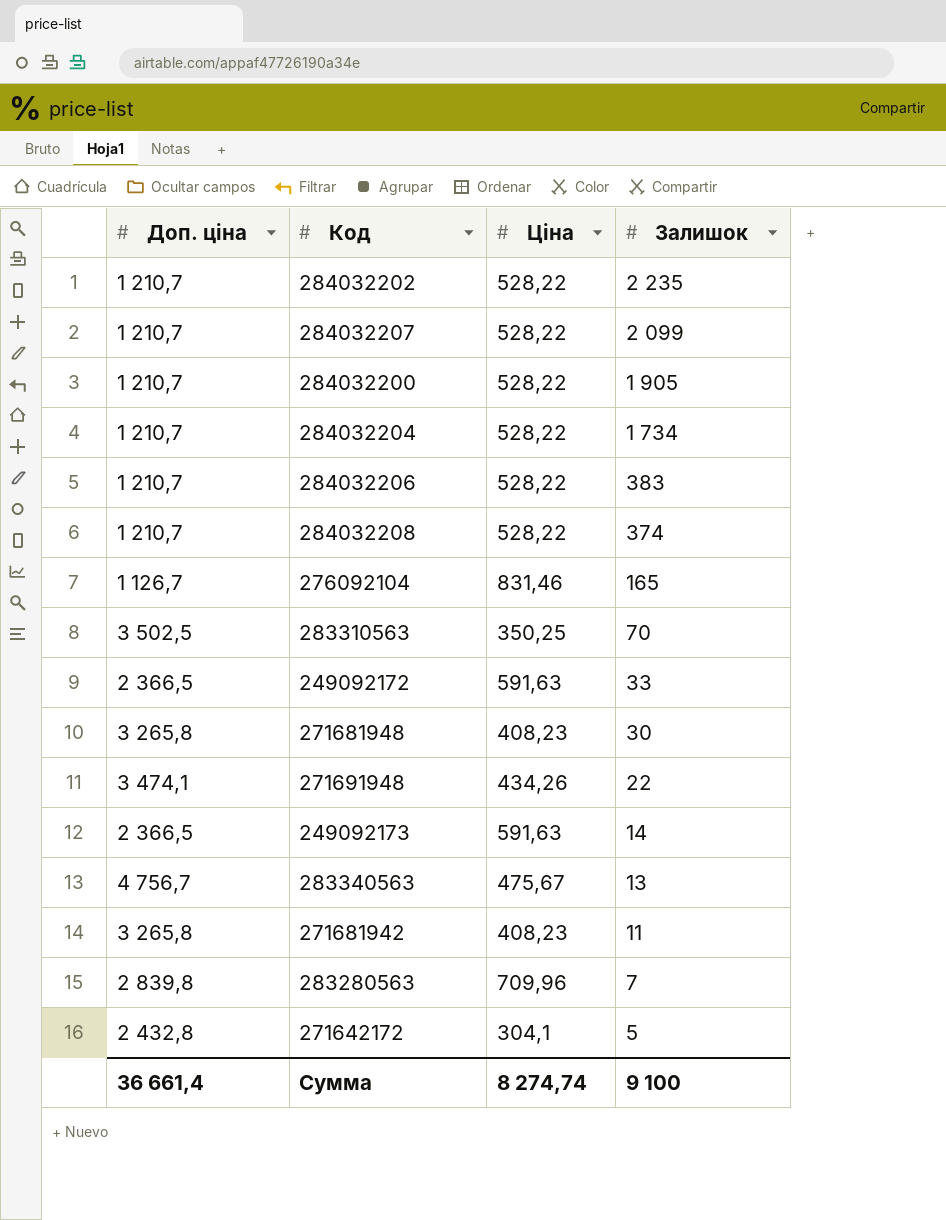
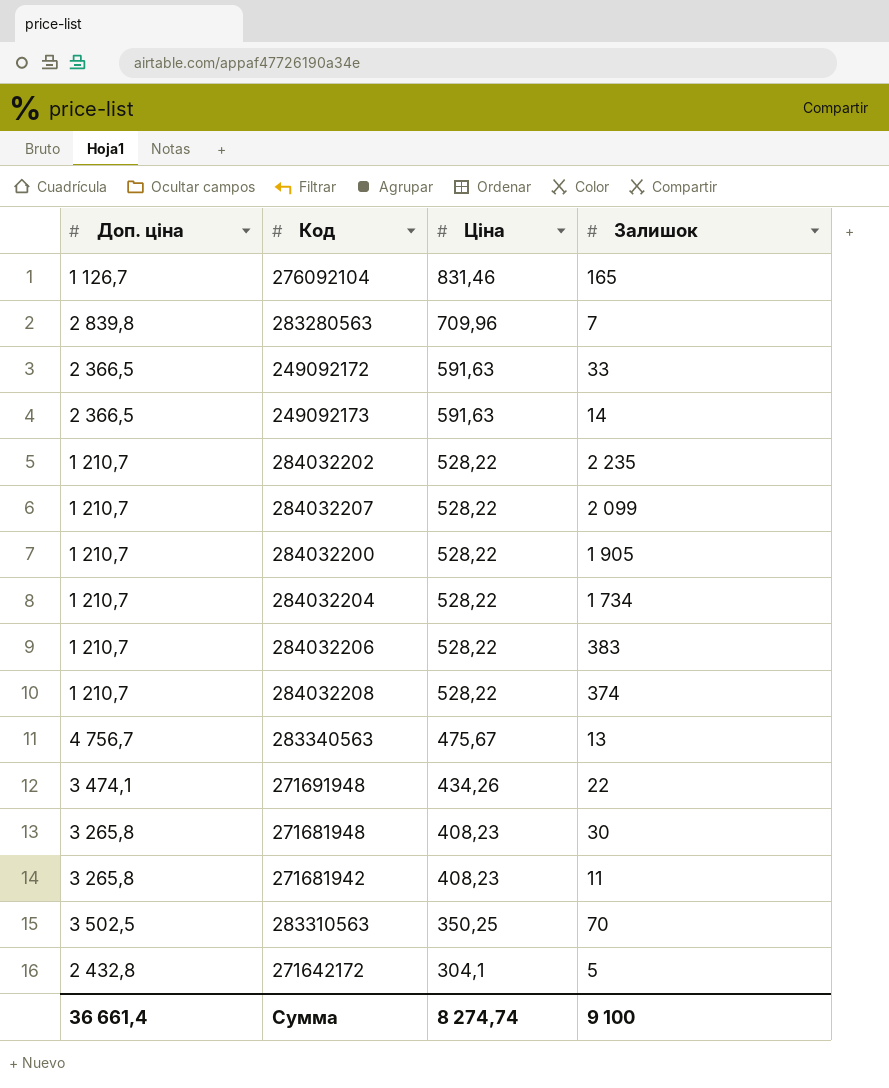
row order: Залишок descending -> Ціна descending

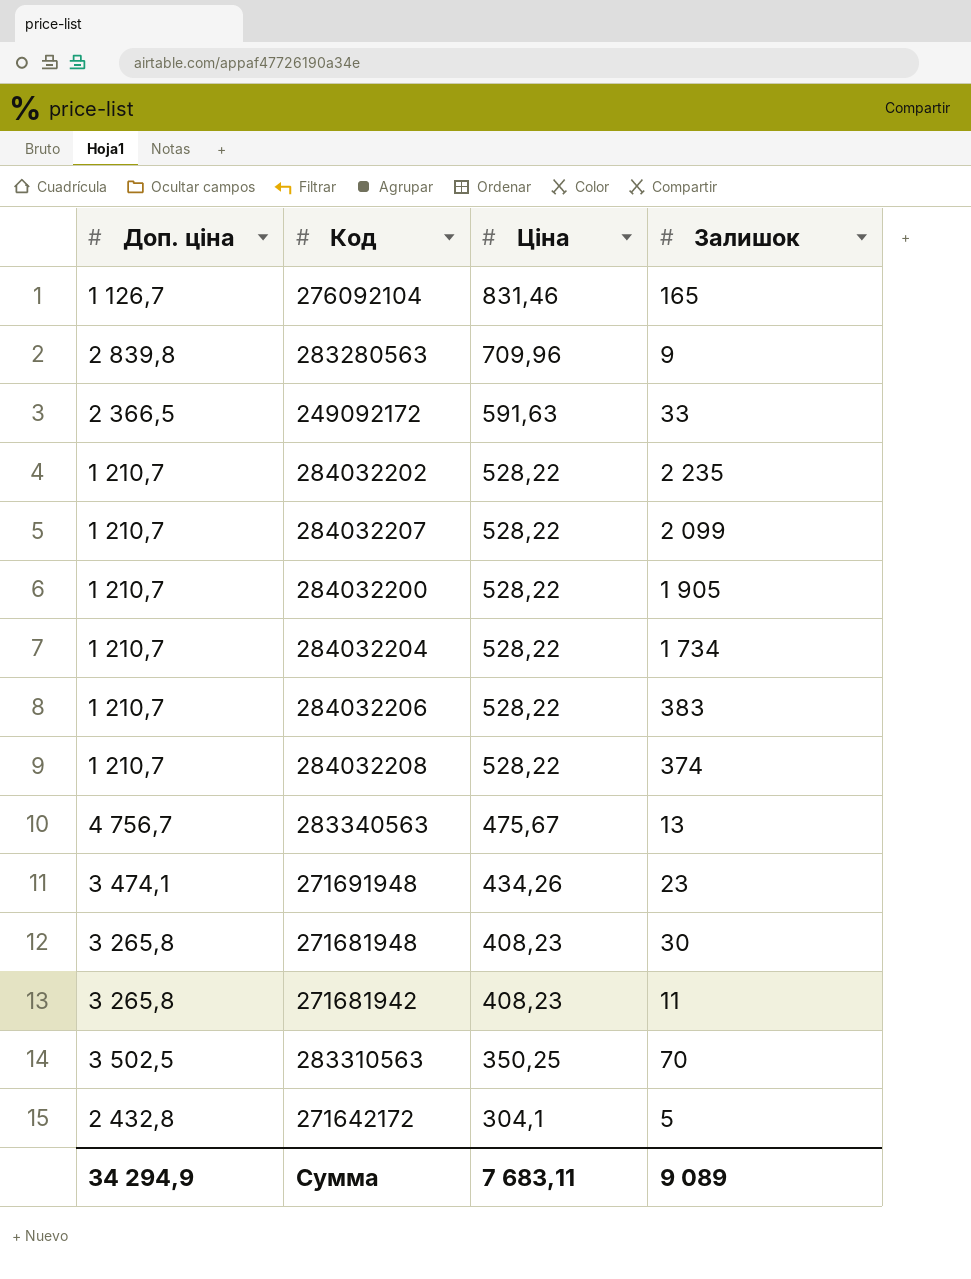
row 249092173: 2 366,5 | 591,63 | 14 -> none
283280563 | Залишок: 7 -> 9
271691948 | Залишок: 22 -> 23
Сумма | Доп. ціна: 36 661,4 -> 34 294,9
Сумма | Ціна: 8 274,74 -> 7 683,11
Сумма | Залишок: 9 100 -> 9 089

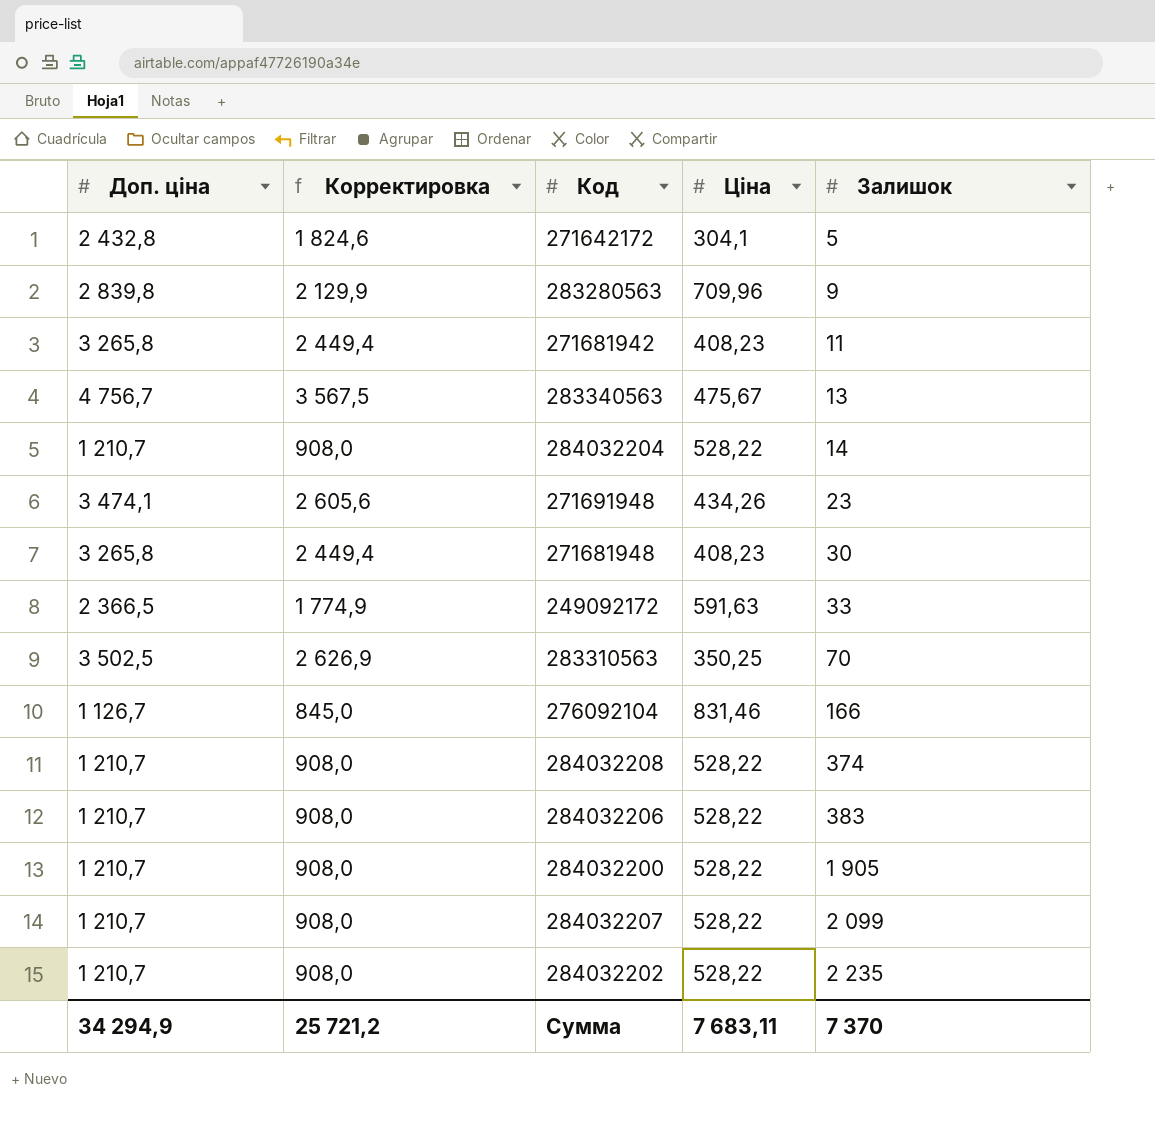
row order: Ціна descending -> Залишок ascending
column Корректировка | formula: none -> [Доп. ціна] * 0,75
284032204 | Залишок: 1 734 -> 14
276092104 | Залишок: 165 -> 166
Сумма | Залишок: 9 089 -> 7 370

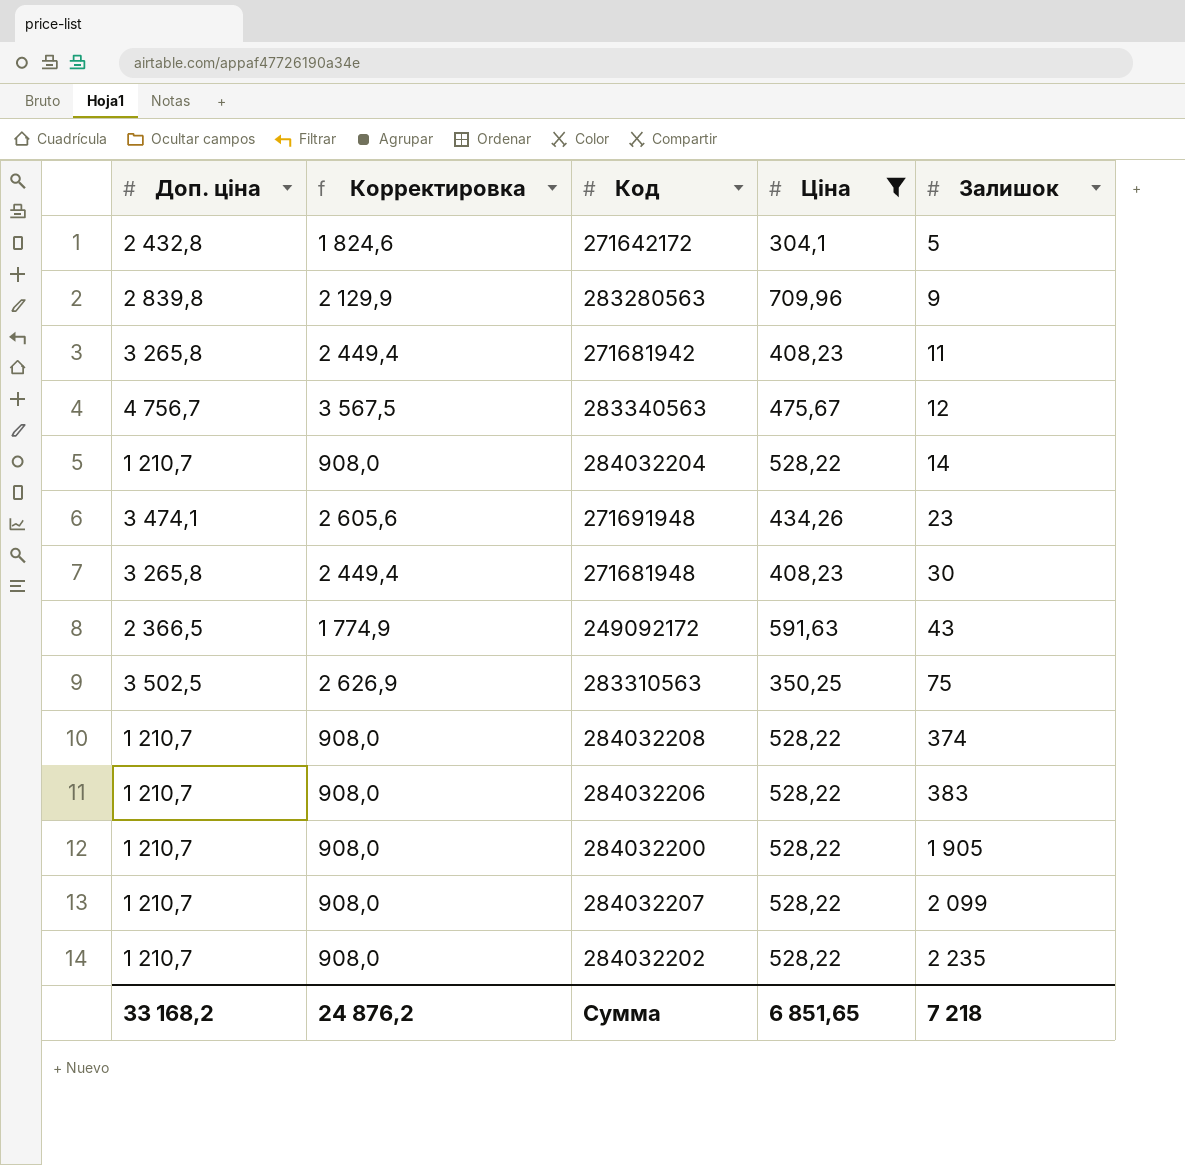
filter: none -> Ціна != 831,46
283340563 | Залишок: 13 -> 12
249092172 | Залишок: 33 -> 43
283310563 | Залишок: 70 -> 75
Сумма | Доп. ціна: 34 294,9 -> 33 168,2
Сумма | Корректировка: 25 721,2 -> 24 876,2
Сумма | Ціна: 7 683,11 -> 6 851,65
Сумма | Залишок: 7 370 -> 7 218

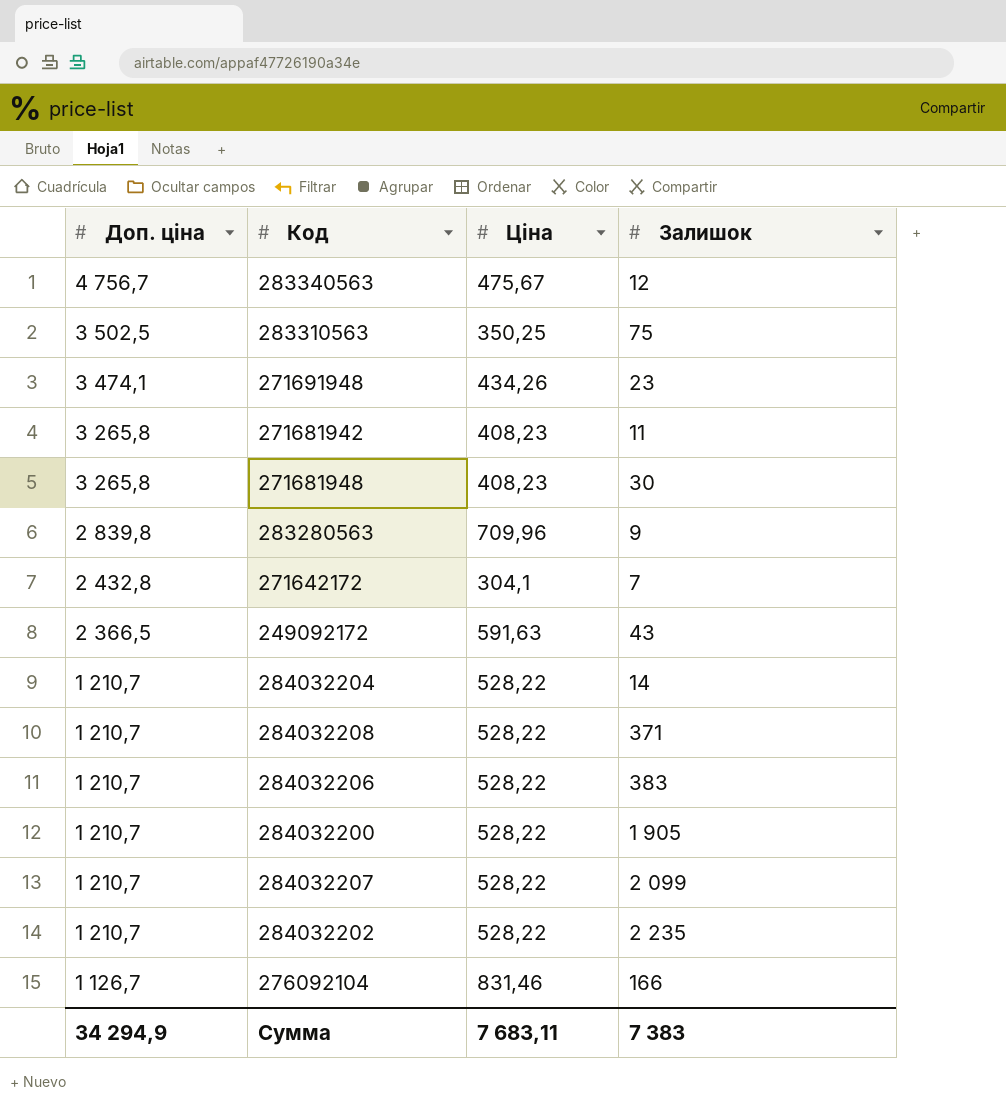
filter: Ціна != 831,46 -> none
row order: Залишок ascending -> Доп. ціна descending
column Корректировка | formula: [Доп. ціна] * 0,75 -> none
271642172 | Залишок: 5 -> 7
284032208 | Залишок: 374 -> 371
Сумма | Доп. ціна: 33 168,2 -> 34 294,9
Сумма | Ціна: 6 851,65 -> 7 683,11
Сумма | Залишок: 7 218 -> 7 383

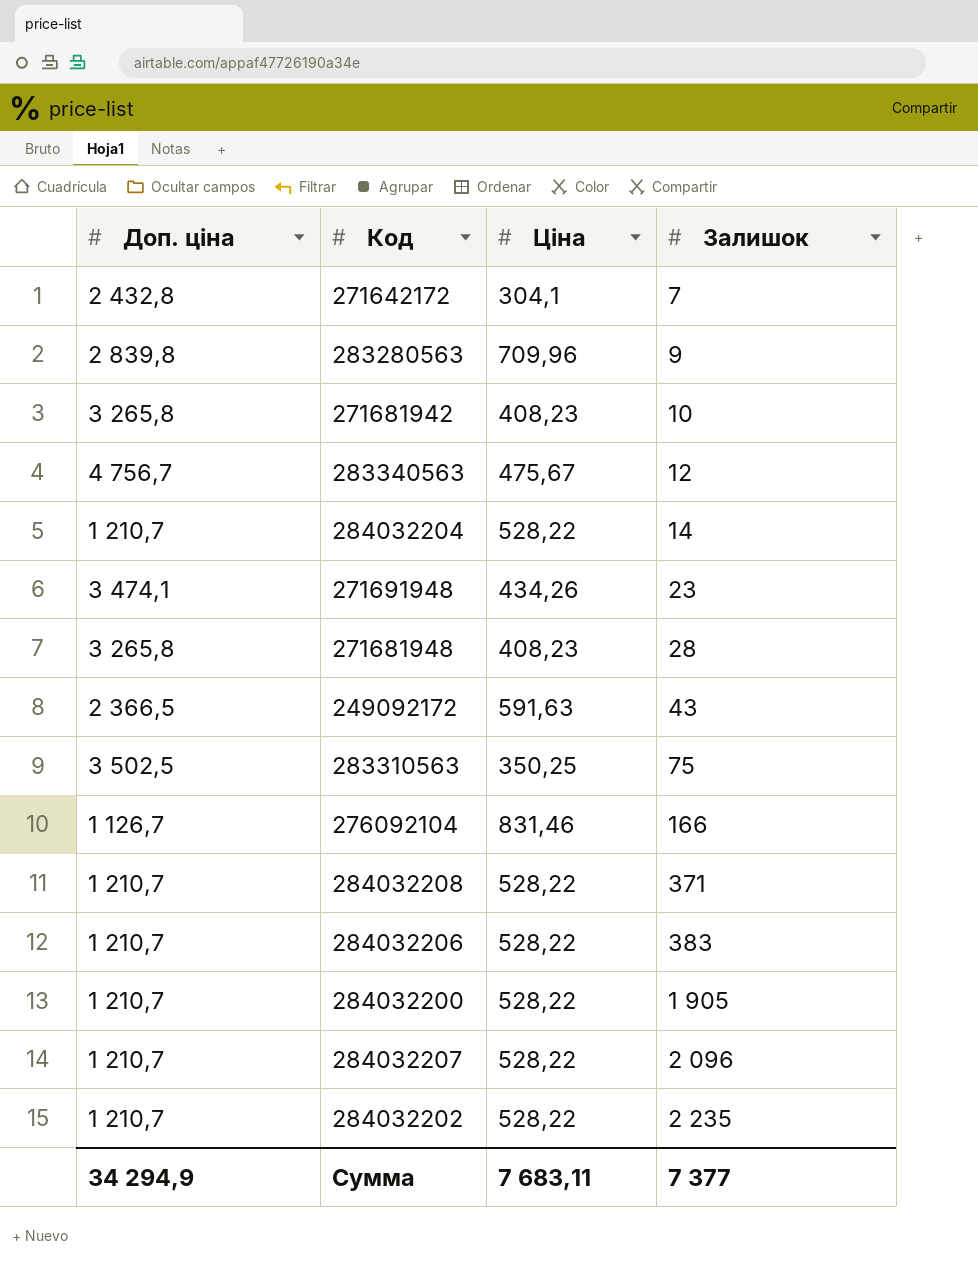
row order: Доп. ціна descending -> Залишок ascending
271681942 | Залишок: 11 -> 10
271681948 | Залишок: 30 -> 28
284032207 | Залишок: 2 099 -> 2 096
Сумма | Залишок: 7 383 -> 7 377

